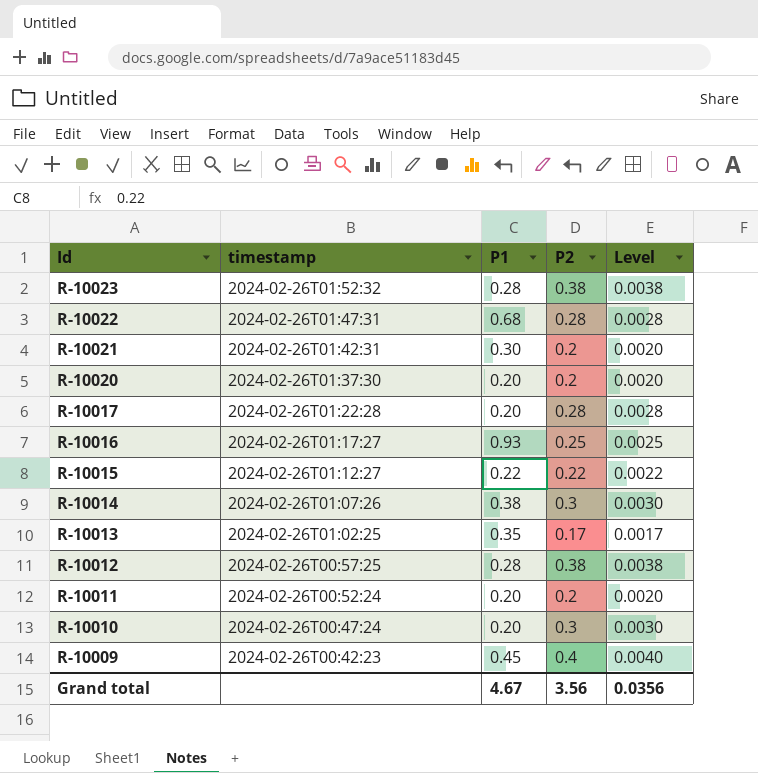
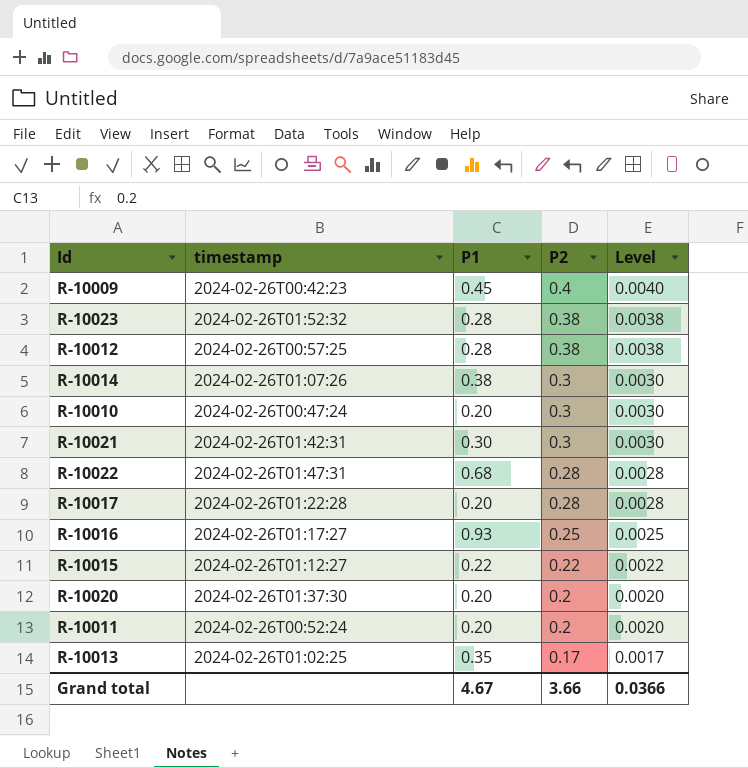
row order: Id descending -> P2 descending
R-10021 | P2: 0.2 -> 0.3
R-10021 | Level: 0.0020 -> 0.0030
Grand total | P2: 3.56 -> 3.66
Grand total | Level: 0.0356 -> 0.0366

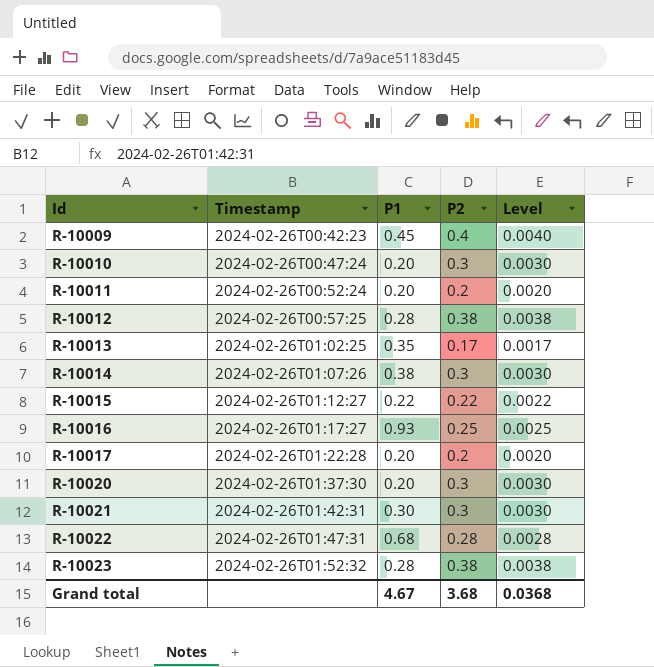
row order: P2 descending -> Id ascending
column name: timestamp -> Timestamp
R-10017 | P2: 0.28 -> 0.2
R-10017 | Level: 0.0028 -> 0.0020
R-10020 | P2: 0.2 -> 0.3
R-10020 | Level: 0.0020 -> 0.0030
Grand total | P2: 3.66 -> 3.68
Grand total | Level: 0.0366 -> 0.0368

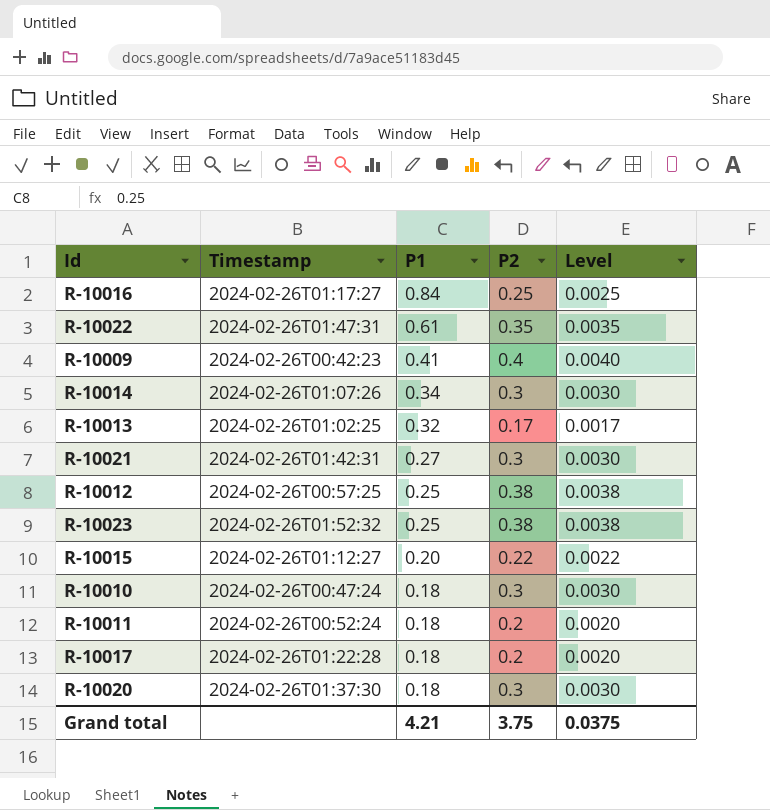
row order: Id ascending -> P1 descending
R-10016 | P1: 0.93 -> 0.84
R-10022 | P1: 0.68 -> 0.61
R-10022 | P2: 0.28 -> 0.35
R-10022 | Level: 0.0028 -> 0.0035
R-10009 | P1: 0.45 -> 0.41
R-10014 | P1: 0.38 -> 0.34
R-10013 | P1: 0.35 -> 0.32
R-10021 | P1: 0.30 -> 0.27
R-10012 | P1: 0.28 -> 0.25
R-10023 | P1: 0.28 -> 0.25
R-10015 | P1: 0.22 -> 0.20
R-10010 | P1: 0.20 -> 0.18
R-10011 | P1: 0.20 -> 0.18
R-10017 | P1: 0.20 -> 0.18
R-10020 | P1: 0.20 -> 0.18
Grand total | P1: 4.67 -> 4.21
Grand total | P2: 3.68 -> 3.75
Grand total | Level: 0.0368 -> 0.0375

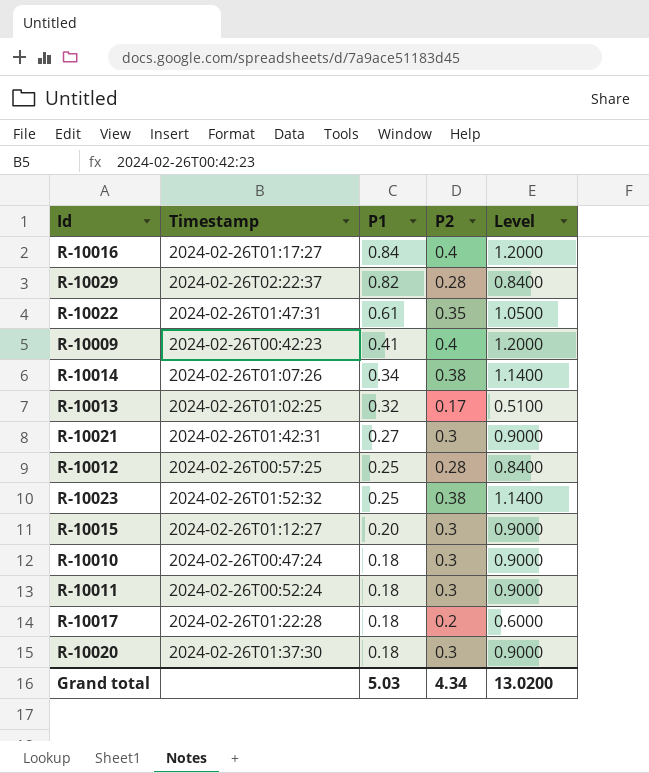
column Level | formula: [P2] * 0.01 -> [P2] * 3
R-10016 | P2: 0.25 -> 0.4
row R-10029: none -> 2024-02-26T02:22:37 | 0.82 | 0.28 | 0.8400
R-10014 | P2: 0.3 -> 0.38
R-10012 | P2: 0.38 -> 0.28
R-10015 | P2: 0.22 -> 0.3
R-10011 | P2: 0.2 -> 0.3
Grand total | P1: 4.21 -> 5.03
Grand total | P2: 3.75 -> 4.34
Grand total | Level: 0.0375 -> 13.0200

